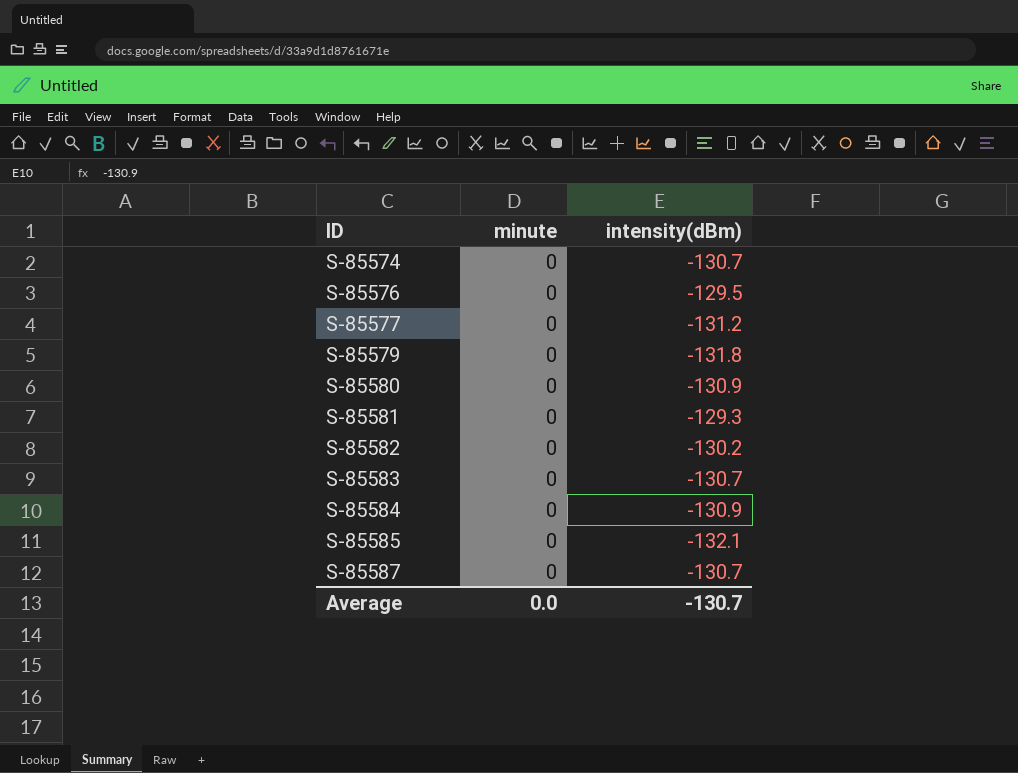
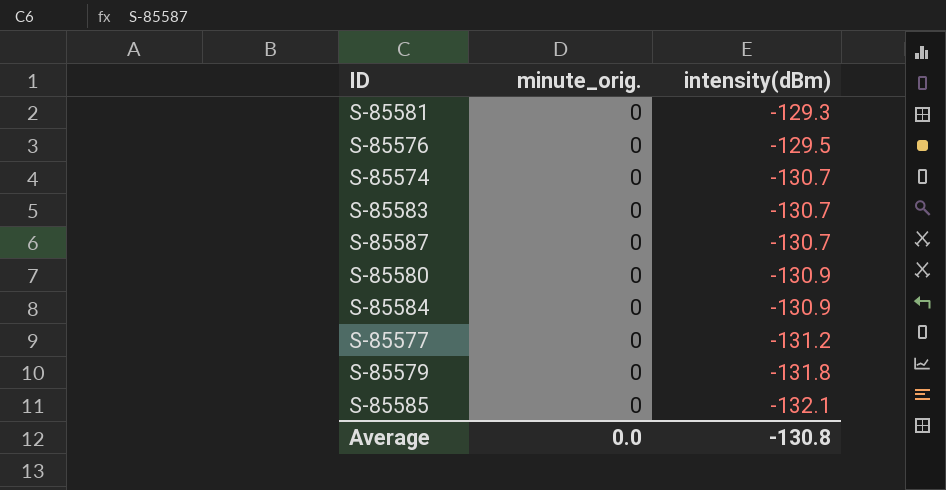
row order: ID ascending -> intensity(dBm) descending
column name: minute -> minute_orig.
row S-85582: 0 | -130.2 -> none
Average | intensity(dBm): -130.7 -> -130.8

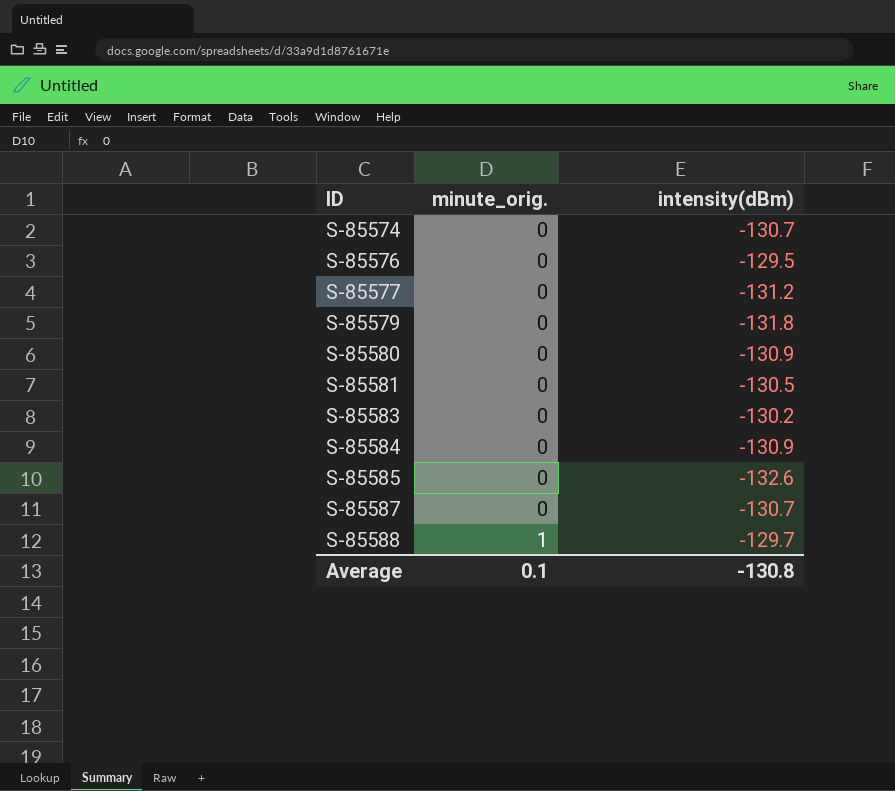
row order: intensity(dBm) descending -> ID ascending
S-85581 | intensity(dBm): -129.3 -> -130.5
S-85583 | intensity(dBm): -130.7 -> -130.2
S-85585 | intensity(dBm): -132.1 -> -132.6
row S-85588: none -> 1 | -129.7
Average | minute_orig.: 0.0 -> 0.1

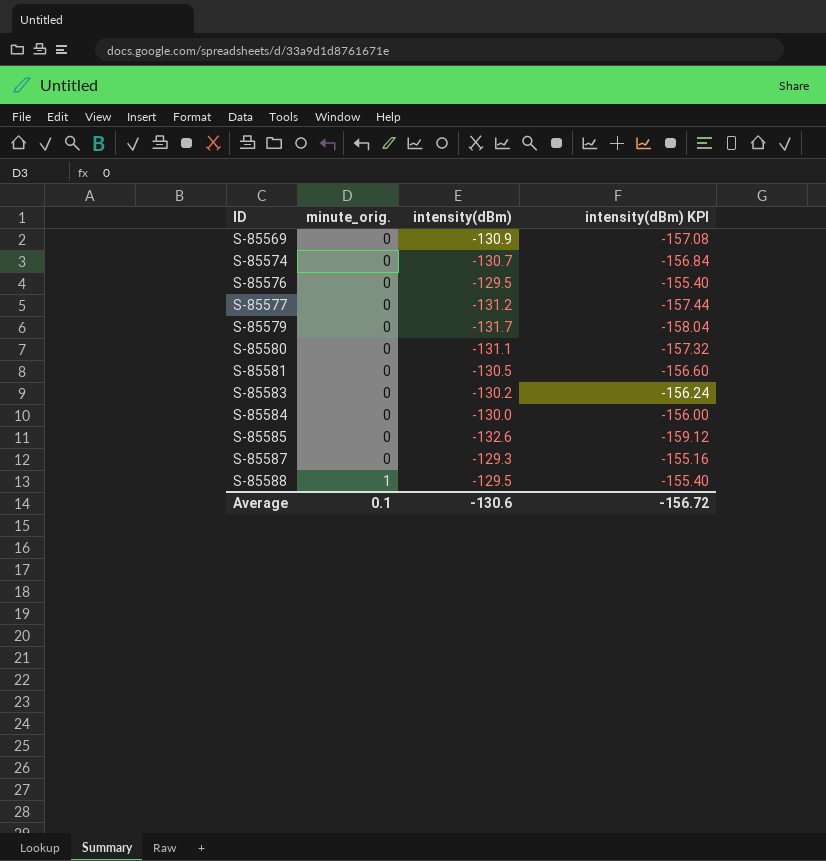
column intensity(dBm) KPI | formula: none -> [intensity(dBm)] * 1.2
row S-85569: none -> 0 | -130.9 | -157.08
S-85579 | intensity(dBm): -131.8 -> -131.7
S-85580 | intensity(dBm): -130.9 -> -131.1
S-85584 | intensity(dBm): -130.9 -> -130.0
S-85587 | intensity(dBm): -130.7 -> -129.3
S-85588 | intensity(dBm): -129.7 -> -129.5
Average | intensity(dBm): -130.8 -> -130.6

